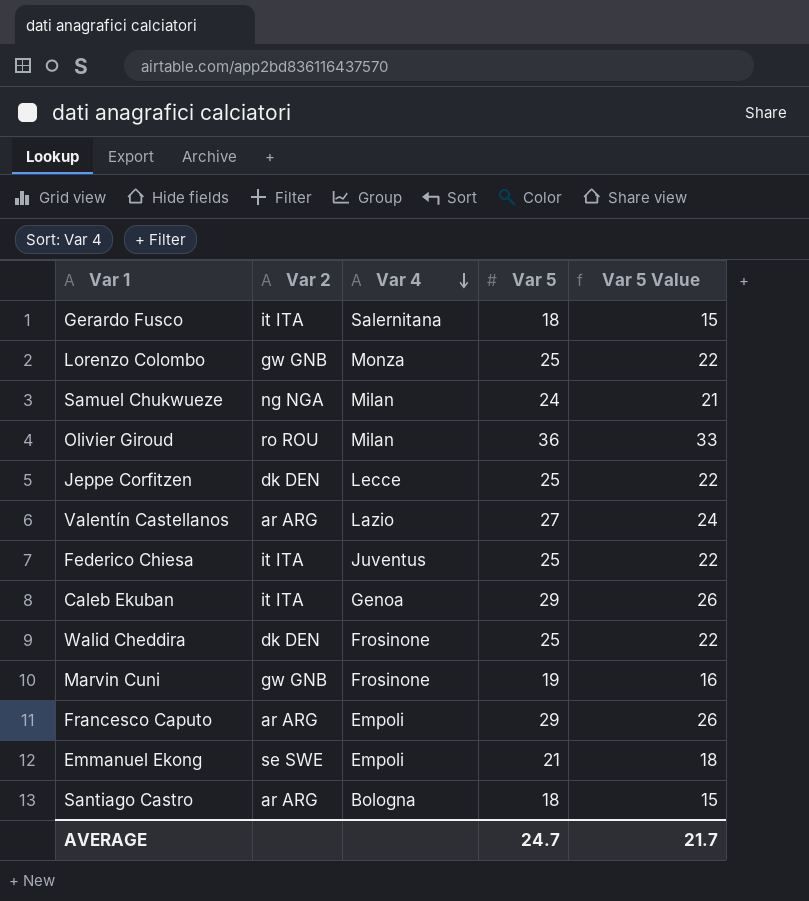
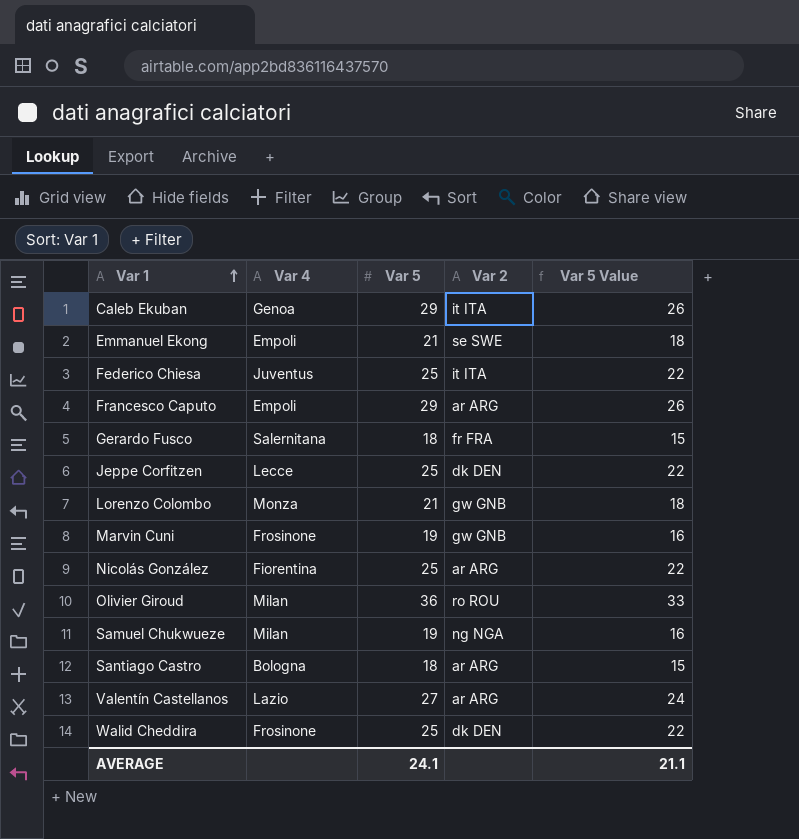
row order: Var 4 descending -> Var 1 ascending
column Var 2 | position: 2 -> 4
Gerardo Fusco | Var 2: it ITA -> fr FRA
Lorenzo Colombo | Var 5: 25 -> 21
Lorenzo Colombo | Var 5 Value: 22 -> 18
row Nicolás González: none -> Fiorentina | 25 | ar ARG | 22
Samuel Chukwueze | Var 5: 24 -> 19
Samuel Chukwueze | Var 5 Value: 21 -> 16
AVERAGE | Var 5: 24.7 -> 24.1
AVERAGE | Var 5 Value: 21.7 -> 21.1

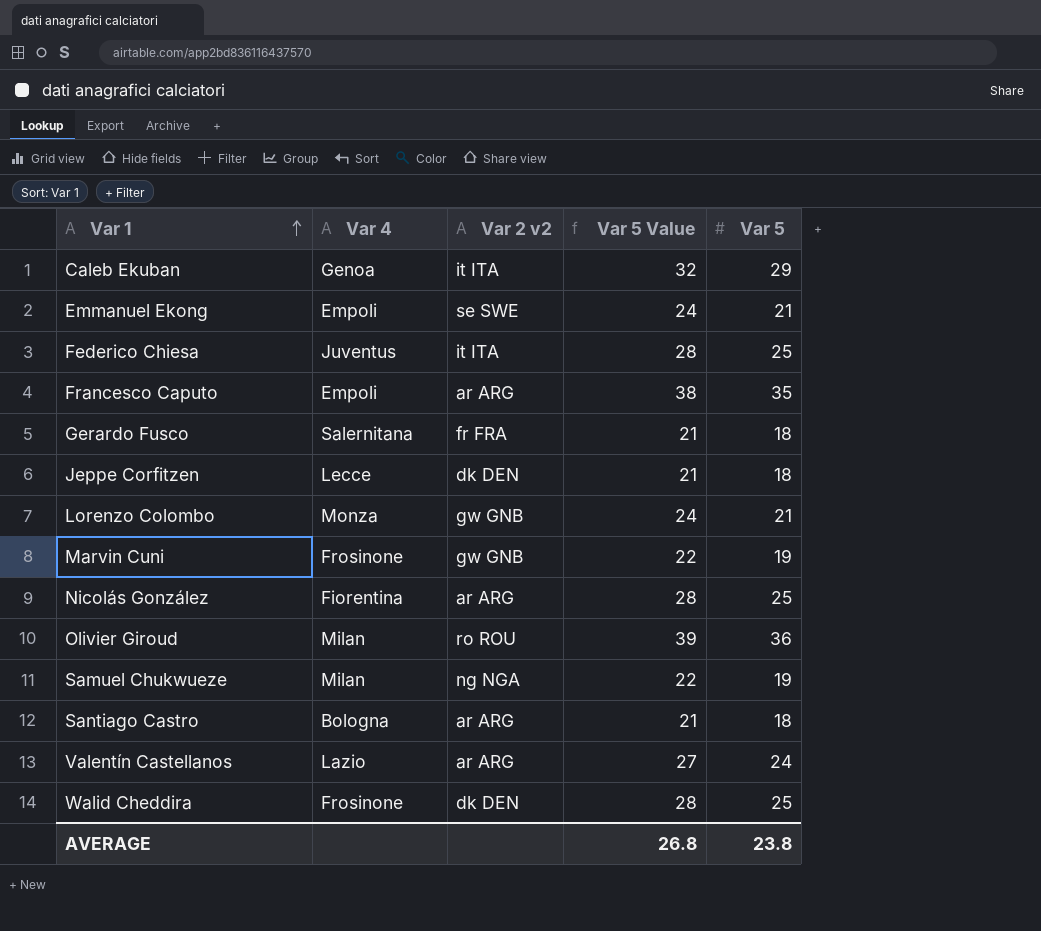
column name: Var 2 -> Var 2 v2
column Var 5 Value | formula: [Var 5] - 3 -> [Var 5] + 3
column Var 5 | position: 3 -> 5
Francesco Caputo | Var 5: 29 -> 35
Jeppe Corfitzen | Var 5: 25 -> 18
Valentín Castellanos | Var 5: 27 -> 24
AVERAGE | Var 5 Value: 21.1 -> 26.8
AVERAGE | Var 5: 24.1 -> 23.8

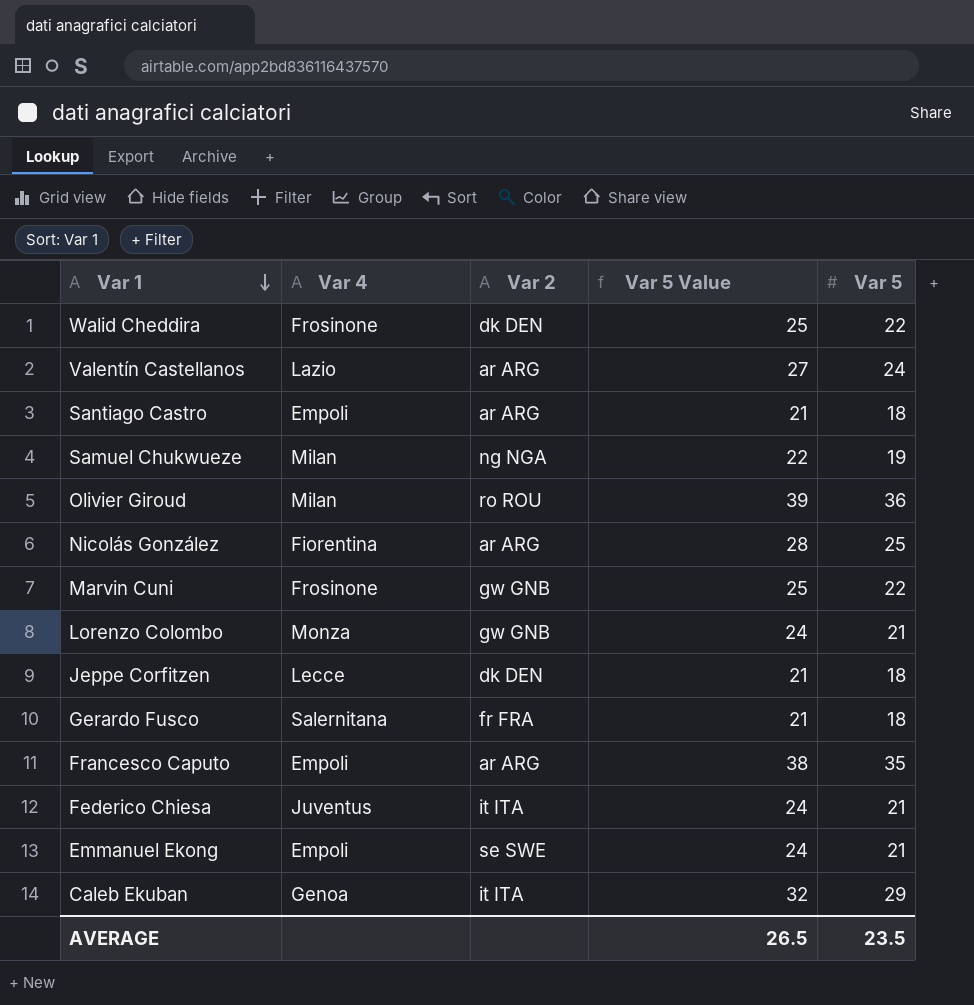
row order: Var 1 ascending -> Var 1 descending
column name: Var 2 v2 -> Var 2
Walid Cheddira | Var 5 Value: 28 -> 25
Walid Cheddira | Var 5: 25 -> 22
Santiago Castro | Var 4: Bologna -> Empoli
Marvin Cuni | Var 5 Value: 22 -> 25
Marvin Cuni | Var 5: 19 -> 22
Federico Chiesa | Var 5 Value: 28 -> 24
Federico Chiesa | Var 5: 25 -> 21
AVERAGE | Var 5 Value: 26.8 -> 26.5
AVERAGE | Var 5: 23.8 -> 23.5

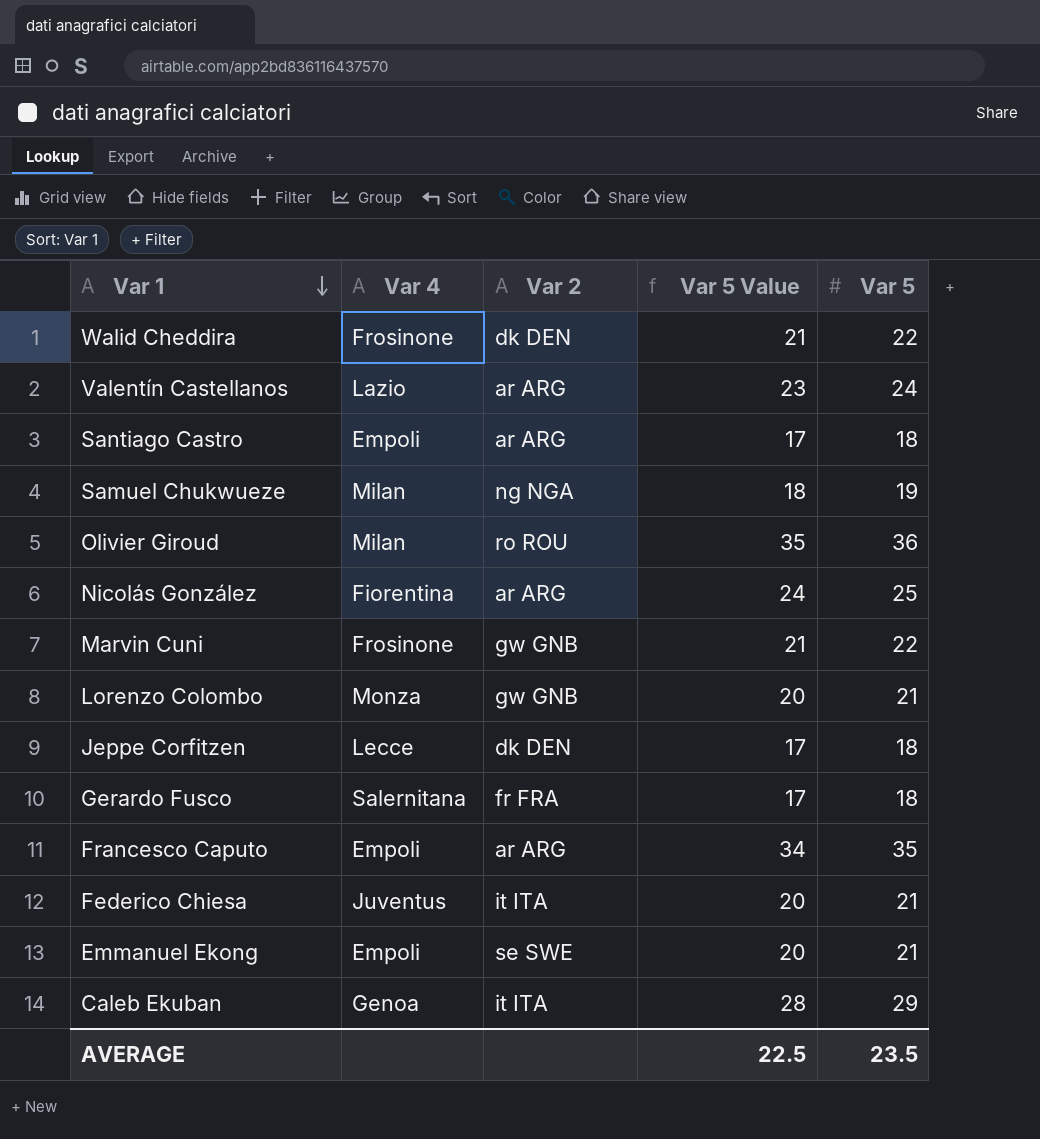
column Var 5 Value | formula: [Var 5] + 3 -> [Var 5] - 1
AVERAGE | Var 5 Value: 26.5 -> 22.5

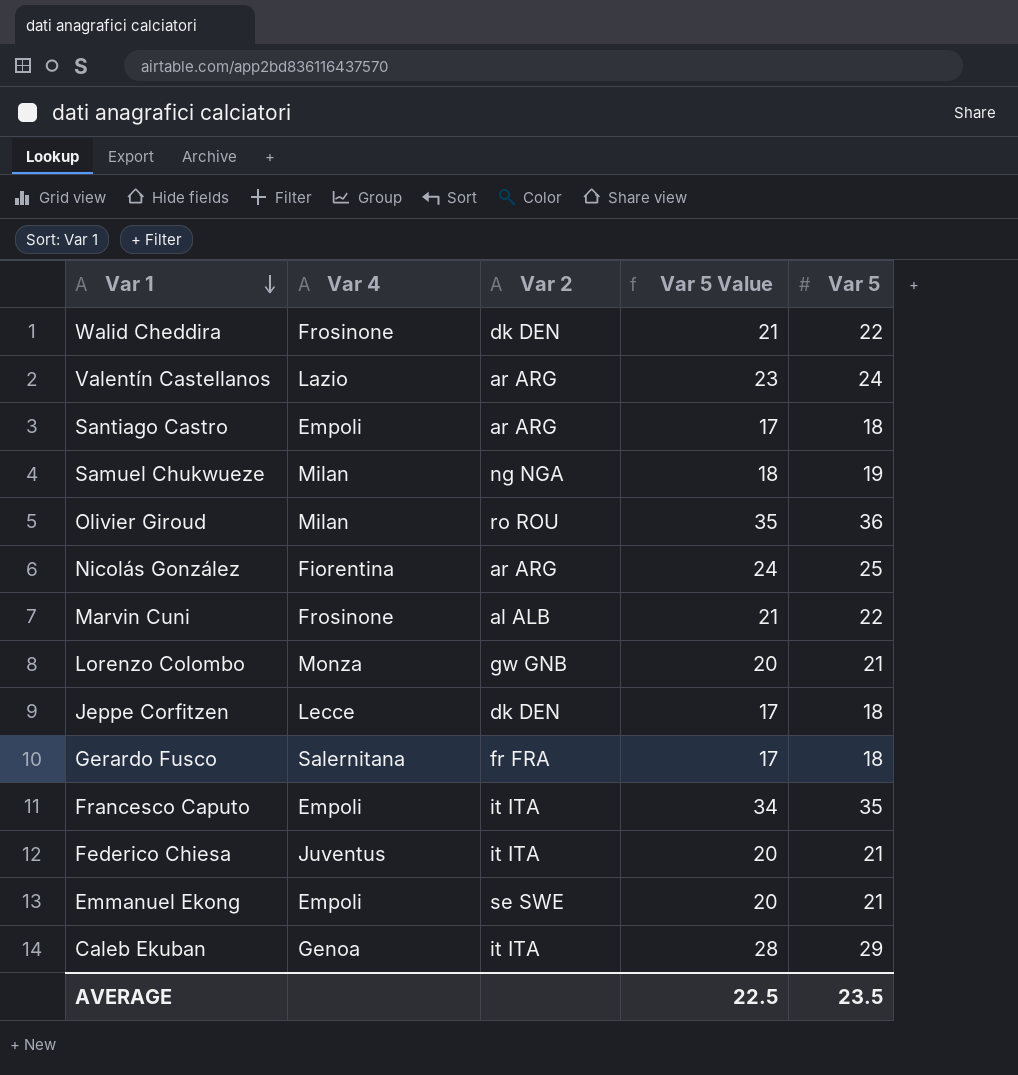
Marvin Cuni | Var 2: gw GNB -> al ALB
Francesco Caputo | Var 2: ar ARG -> it ITA

